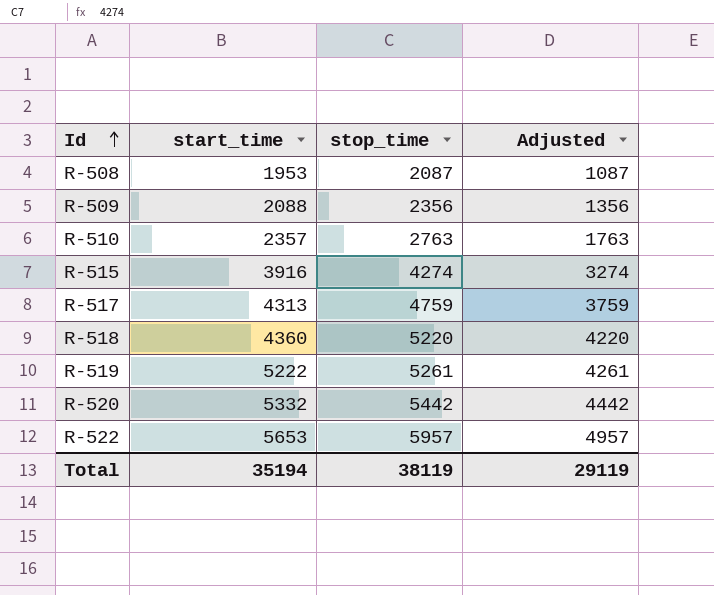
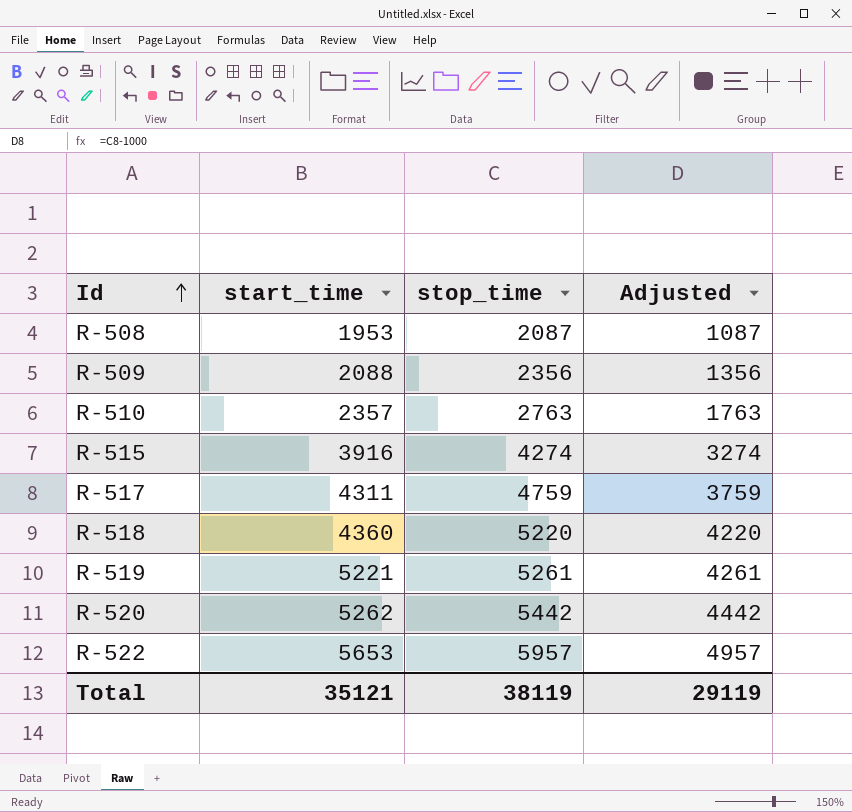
R-517 | start_time: 4313 -> 4311
R-519 | start_time: 5222 -> 5221
R-520 | start_time: 5332 -> 5262
Total | start_time: 35194 -> 35121

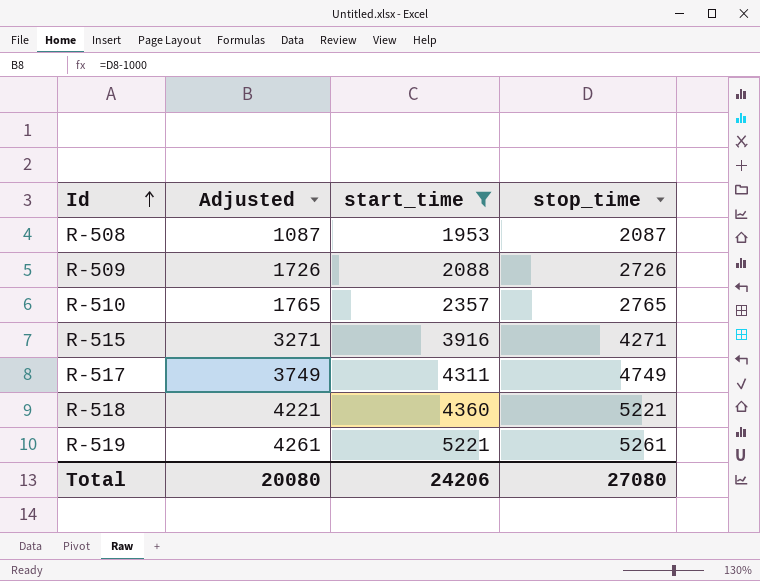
filter: none -> start_time <= 5221
column Adjusted | position: 4 -> 2
R-509 | Adjusted: 1356 -> 1726
R-509 | stop_time: 2356 -> 2726
R-510 | Adjusted: 1763 -> 1765
R-510 | stop_time: 2763 -> 2765
R-515 | Adjusted: 3274 -> 3271
R-515 | stop_time: 4274 -> 4271
R-517 | Adjusted: 3759 -> 3749
R-517 | stop_time: 4759 -> 4749
R-518 | Adjusted: 4220 -> 4221
R-518 | stop_time: 5220 -> 5221
Total | Adjusted: 29119 -> 20080
Total | start_time: 35121 -> 24206
Total | stop_time: 38119 -> 27080

